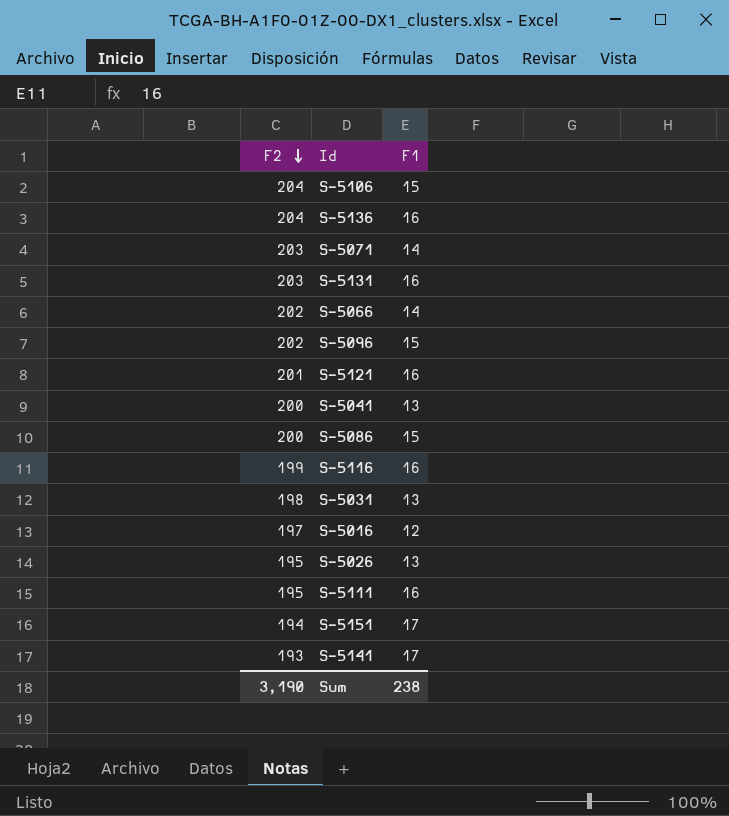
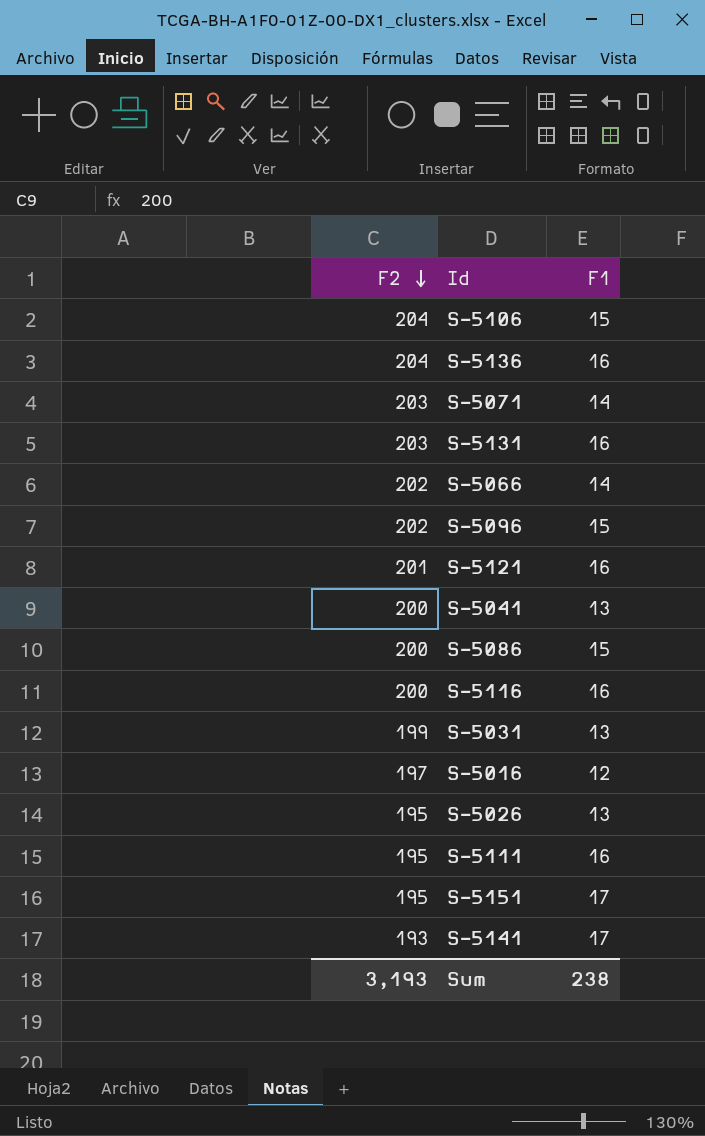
S-5116 | F2: 199 -> 200
S-5031 | F2: 198 -> 199
S-5151 | F2: 194 -> 195
Sum | F2: 3,190 -> 3,193

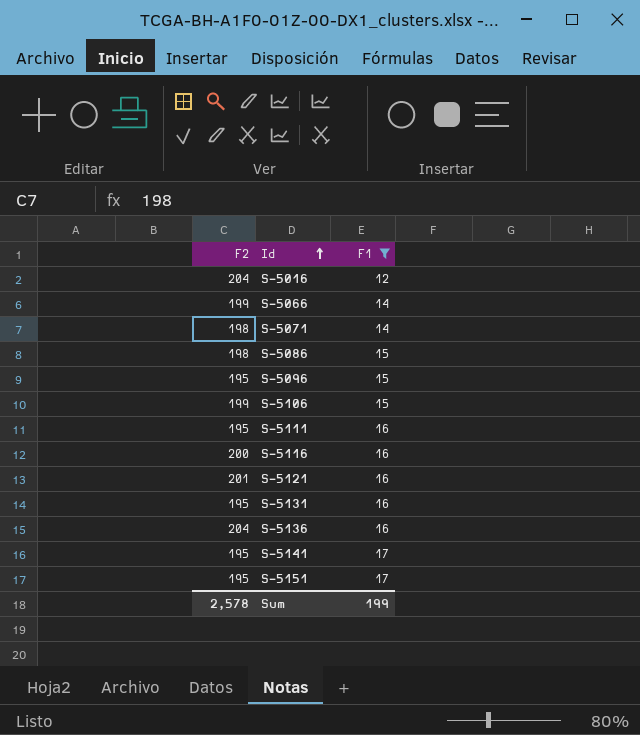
filter: none -> F1 != 13
row order: F2 descending -> Id ascending
S-5016 | F2: 197 -> 204
S-5066 | F2: 202 -> 199
S-5071 | F2: 203 -> 198
S-5086 | F2: 200 -> 198
S-5096 | F2: 202 -> 195
S-5106 | F2: 204 -> 199
S-5131 | F2: 203 -> 195
S-5141 | F2: 193 -> 195
Sum | F2: 3,193 -> 2,578
Sum | F1: 238 -> 199

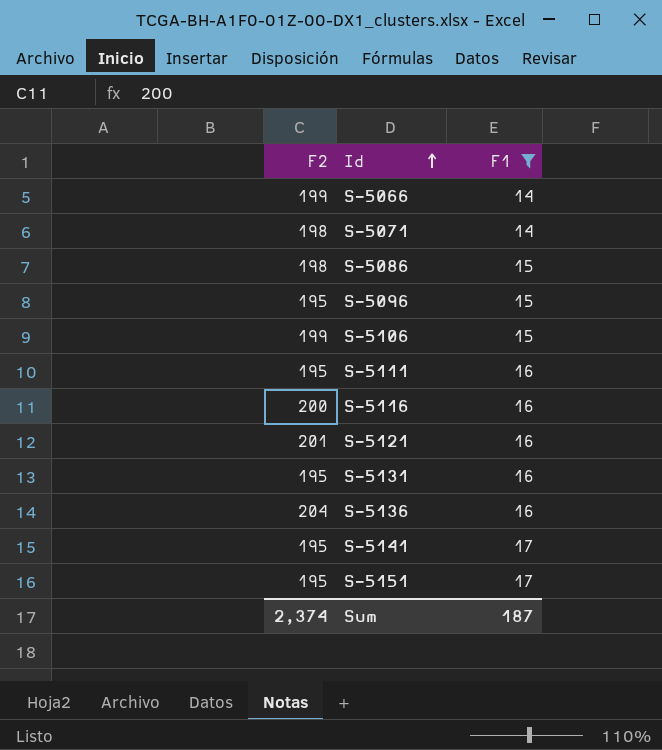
row S-5016: 204 | 12 -> none
Sum | F2: 2,578 -> 2,374
Sum | F1: 199 -> 187

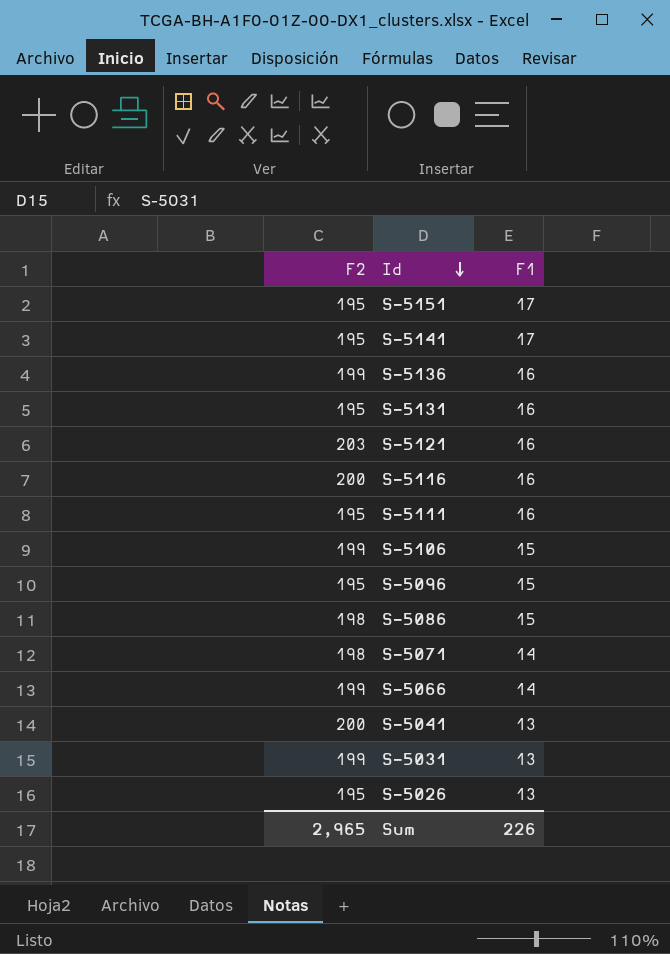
filter: F1 != 13 -> none
row order: Id ascending -> Id descending
S-5136 | F2: 204 -> 199
S-5121 | F2: 201 -> 203
Sum | F2: 2,374 -> 2,965
Sum | F1: 187 -> 226

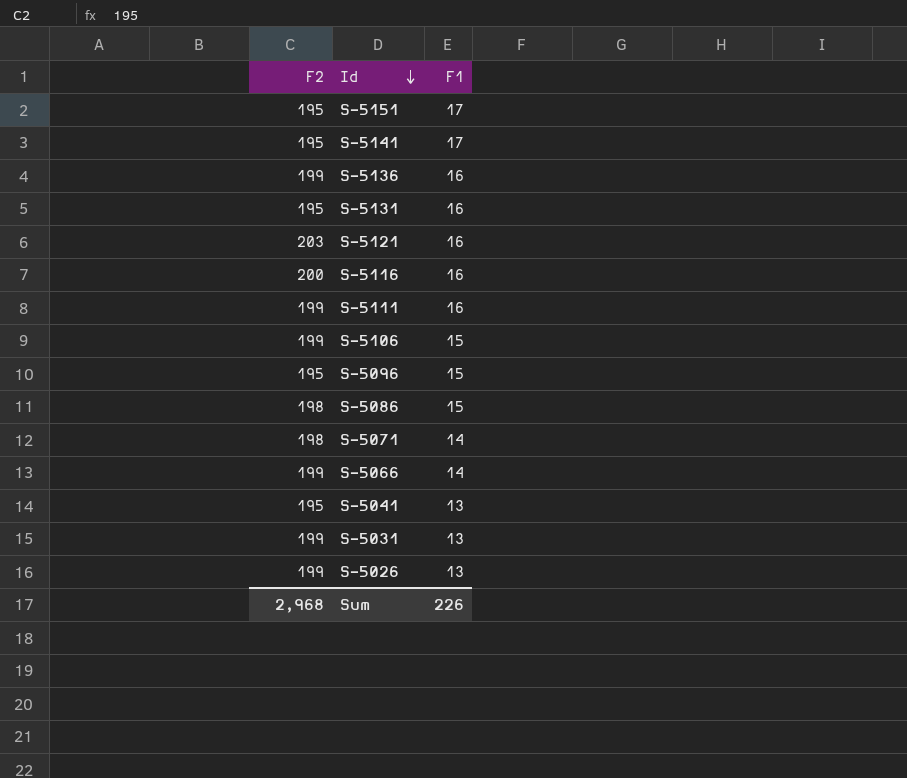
S-5111 | F2: 195 -> 199
S-5041 | F2: 200 -> 195
S-5026 | F2: 195 -> 199
Sum | F2: 2,965 -> 2,968

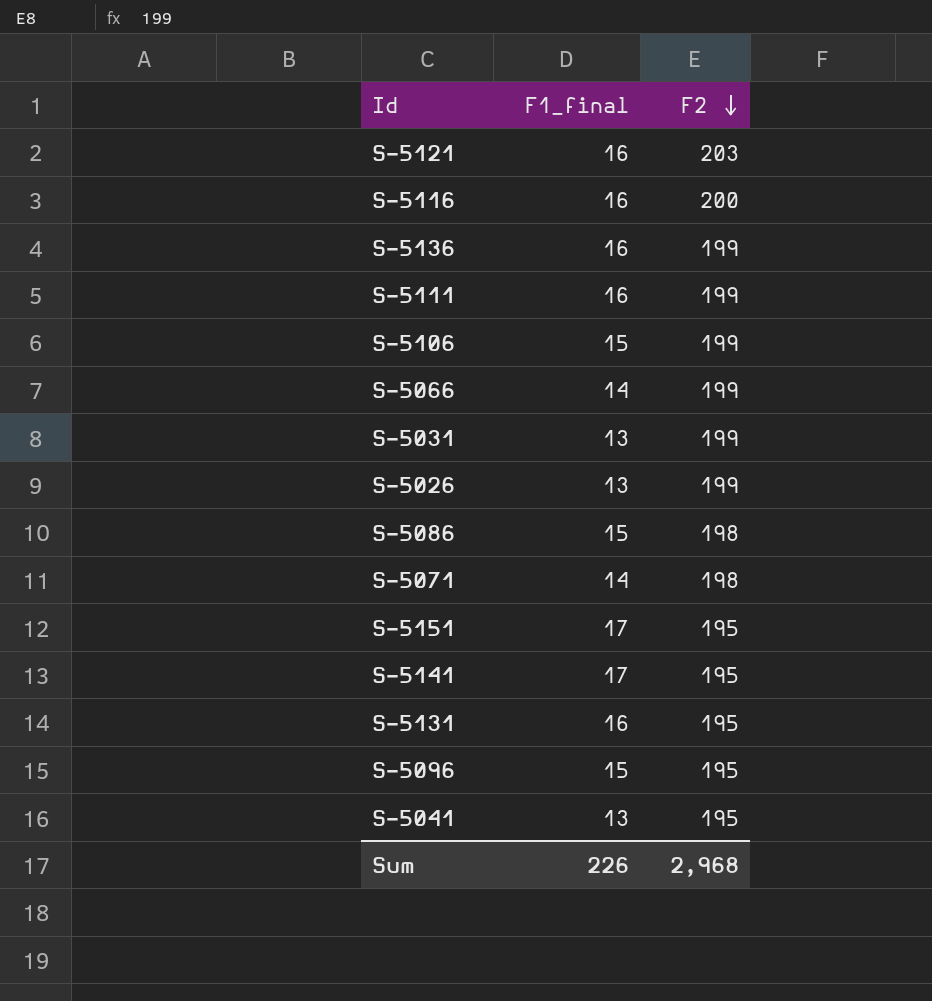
row order: Id descending -> F2 descending
column name: F1 -> F1_final
column F2 | position: 1 -> 3

